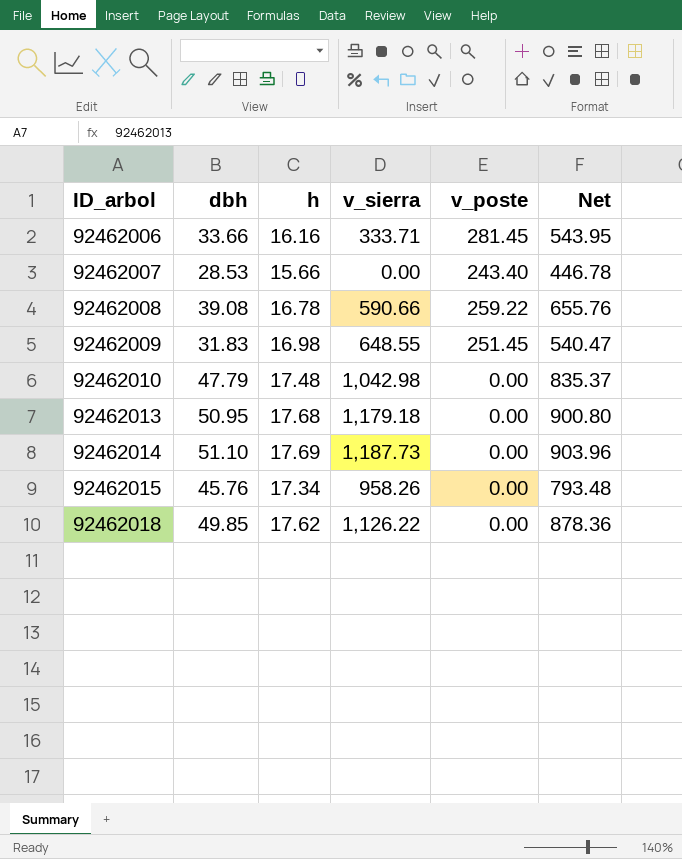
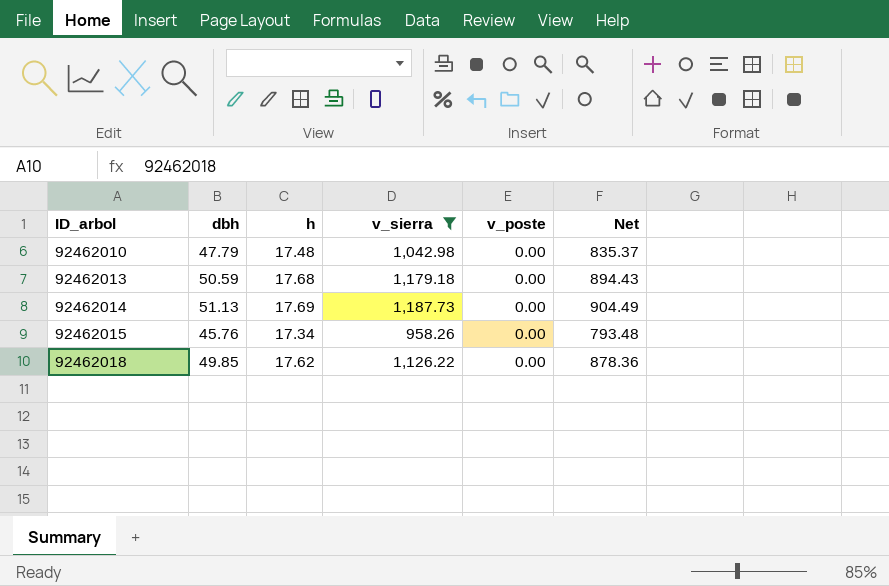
filter: none -> v_sierra >= 958.26
92462013 | dbh: 50.95 -> 50.59
92462013 | Net: 900.80 -> 894.43
92462014 | dbh: 51.10 -> 51.13
92462014 | Net: 903.96 -> 904.49

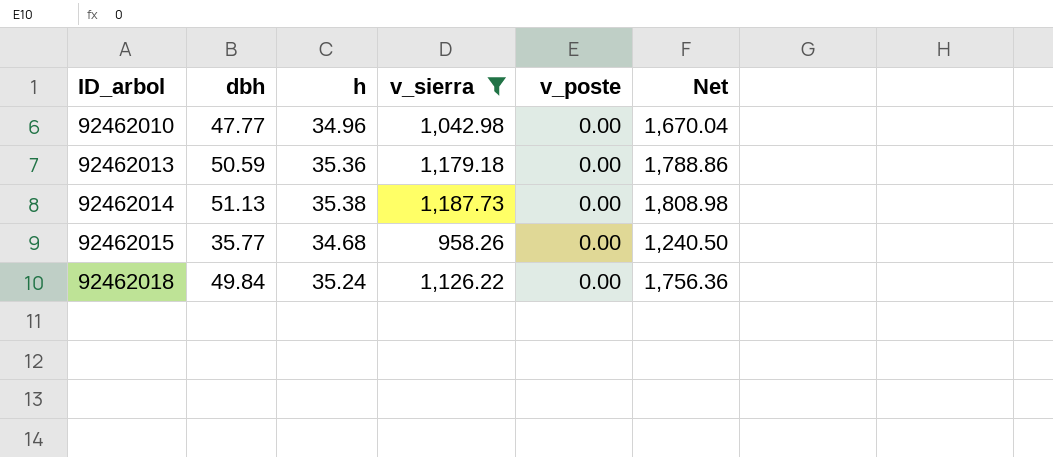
92462010 | dbh: 47.79 -> 47.77
92462010 | h: 17.48 -> 34.96
92462010 | Net: 835.37 -> 1,670.04
92462013 | h: 17.68 -> 35.36
92462013 | Net: 894.43 -> 1,788.86
92462014 | h: 17.69 -> 35.38
92462014 | Net: 904.49 -> 1,808.98
92462015 | dbh: 45.76 -> 35.77
92462015 | h: 17.34 -> 34.68
92462015 | Net: 793.48 -> 1,240.50
92462018 | dbh: 49.85 -> 49.84
92462018 | h: 17.62 -> 35.24
92462018 | Net: 878.36 -> 1,756.36

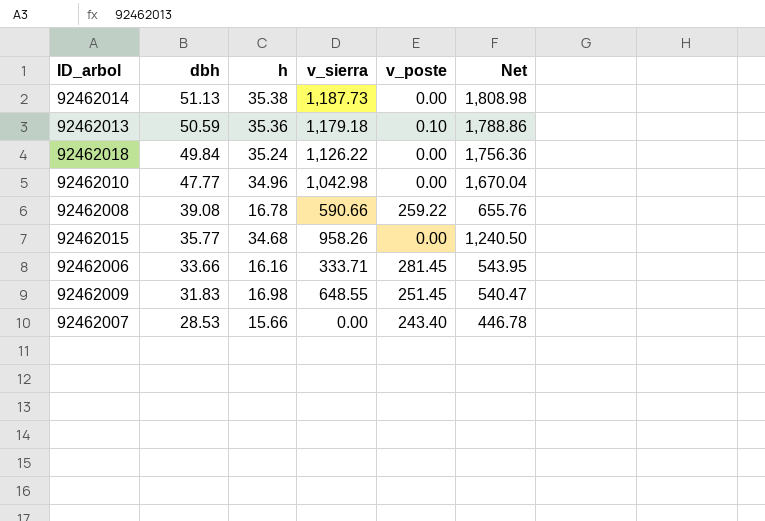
filter: v_sierra >= 958.26 -> none
row order: ID_arbol ascending -> dbh descending
92462013 | v_poste: 0.00 -> 0.10

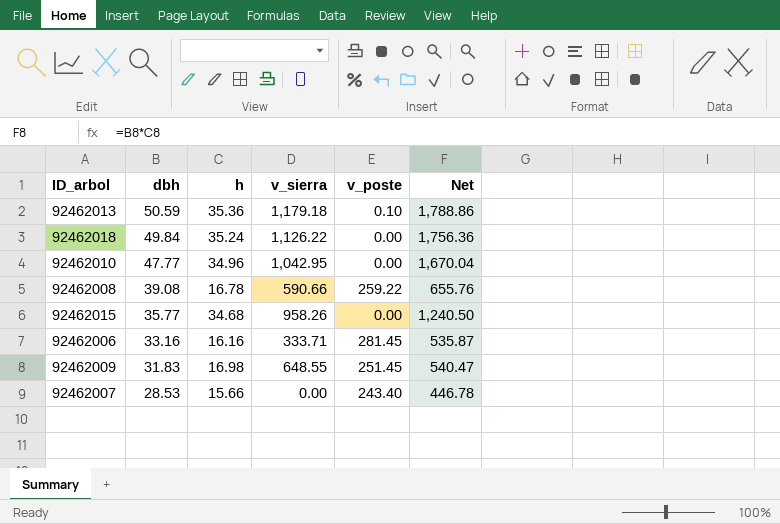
row 92462014: 51.13 | 35.38 | 1,187.73 | 0.00 | 1,808.98 -> none
92462010 | v_sierra: 1,042.98 -> 1,042.95
92462006 | dbh: 33.66 -> 33.16
92462006 | Net: 543.95 -> 535.87

